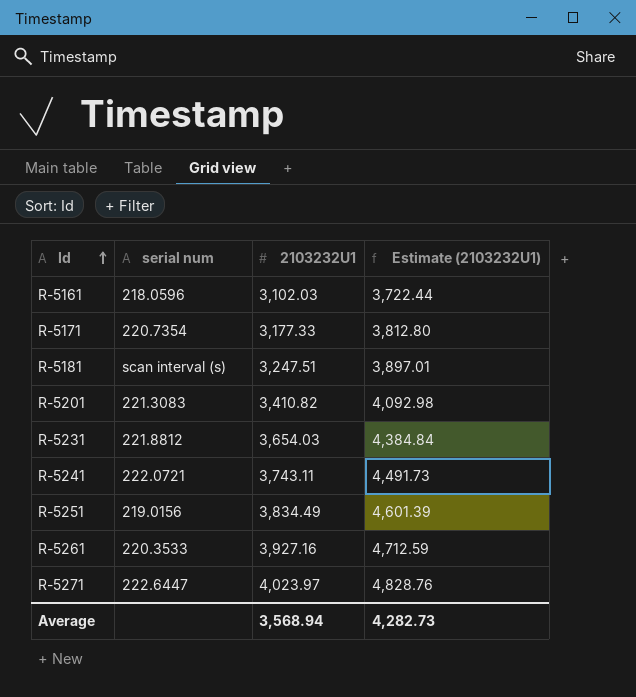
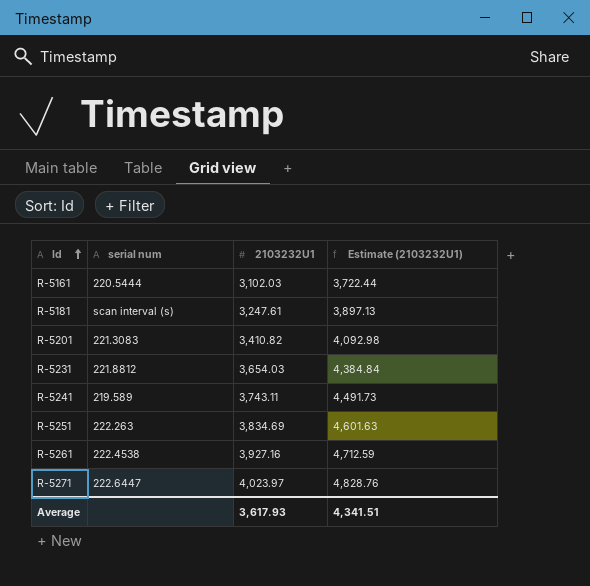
row R-5171: 220.7354 | 3,177.33 | 3,812.80 -> none
R-5161 | serial num: 218.0596 -> 220.5444
R-5181 | 2103232U1: 3,247.51 -> 3,247.61
R-5181 | Estimate (2103232U1): 3,897.01 -> 3,897.13
R-5241 | serial num: 222.0721 -> 219.589
R-5251 | serial num: 219.0156 -> 222.263
R-5251 | 2103232U1: 3,834.49 -> 3,834.69
R-5251 | Estimate (2103232U1): 4,601.39 -> 4,601.63
R-5261 | serial num: 220.3533 -> 222.4538
Average | 2103232U1: 3,568.94 -> 3,617.93
Average | Estimate (2103232U1): 4,282.73 -> 4,341.51

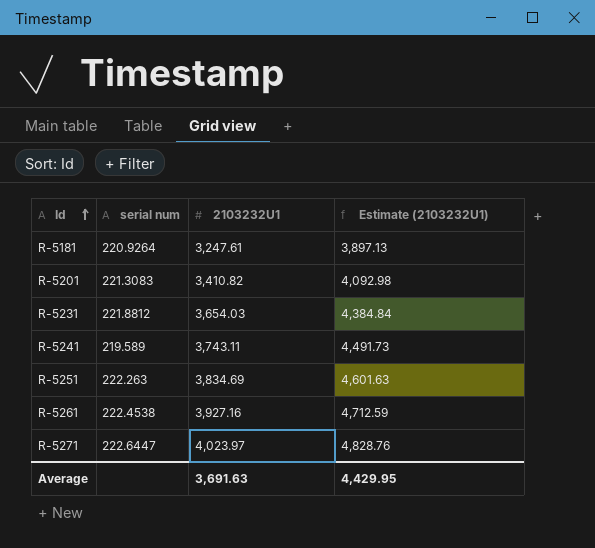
row R-5161: 220.5444 | 3,102.03 | 3,722.44 -> none
R-5181 | serial num: scan interval (s) -> 220.9264
Average | 2103232U1: 3,617.93 -> 3,691.63
Average | Estimate (2103232U1): 4,341.51 -> 4,429.95

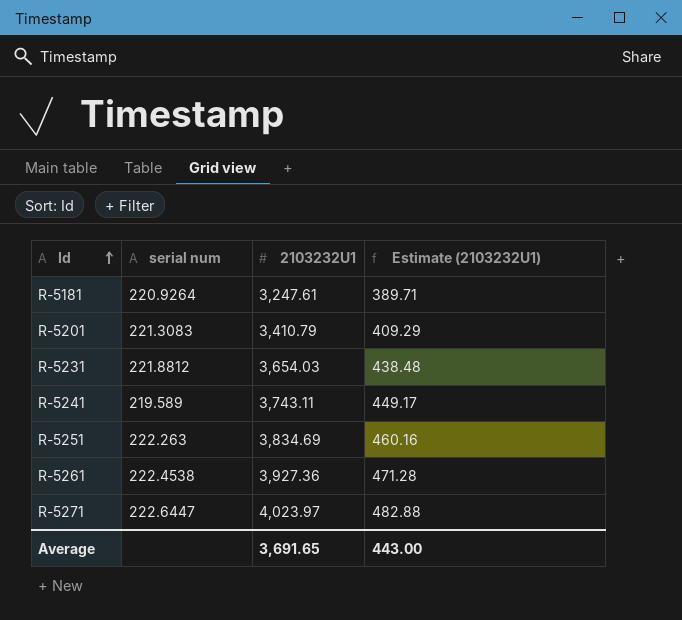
column Estimate (2103232U1) | formula: [2103232U1] * 1.2 -> [2103232U1] * 0.12
R-5201 | 2103232U1: 3,410.82 -> 3,410.79
R-5261 | 2103232U1: 3,927.16 -> 3,927.36
Average | 2103232U1: 3,691.63 -> 3,691.65
Average | Estimate (2103232U1): 4,429.95 -> 443.00

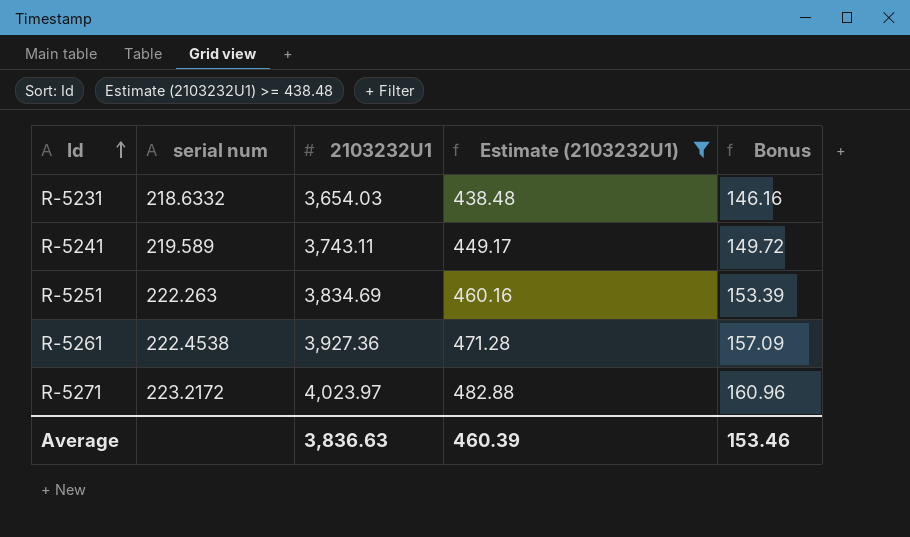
filter: none -> Estimate (2103232U1) >= 438.48
column Bonus | formula: none -> [2103232U1] * 0.04
R-5231 | serial num: 221.8812 -> 218.6332
R-5271 | serial num: 222.6447 -> 223.2172
Average | 2103232U1: 3,691.65 -> 3,836.63
Average | Estimate (2103232U1): 443.00 -> 460.39

